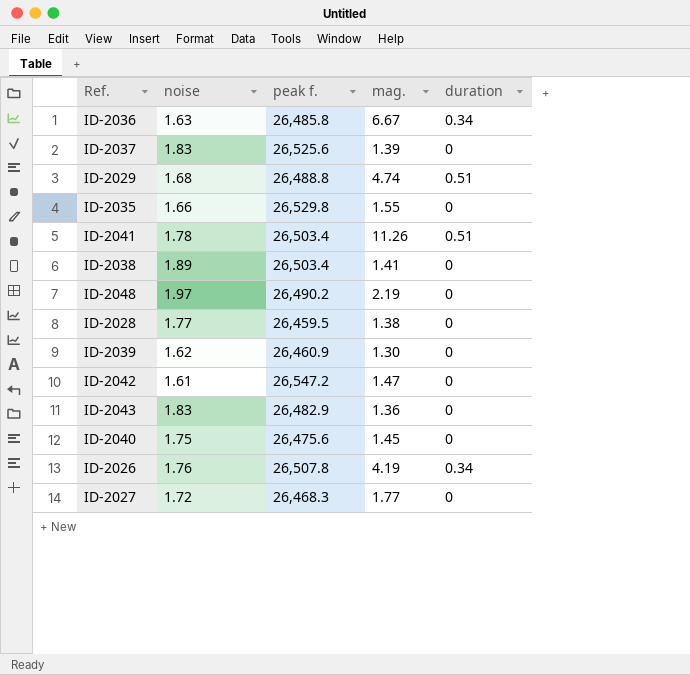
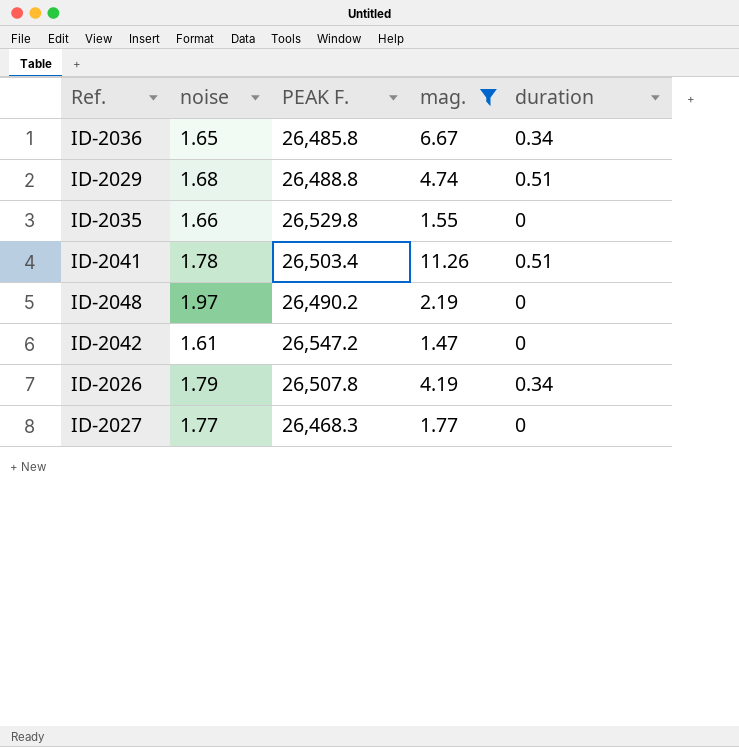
filter: none -> mag. >= 1.47
column name: peak f. -> PEAK F.
ID-2036 | noise: 1.63 -> 1.65
ID-2026 | noise: 1.76 -> 1.79
ID-2027 | noise: 1.72 -> 1.77

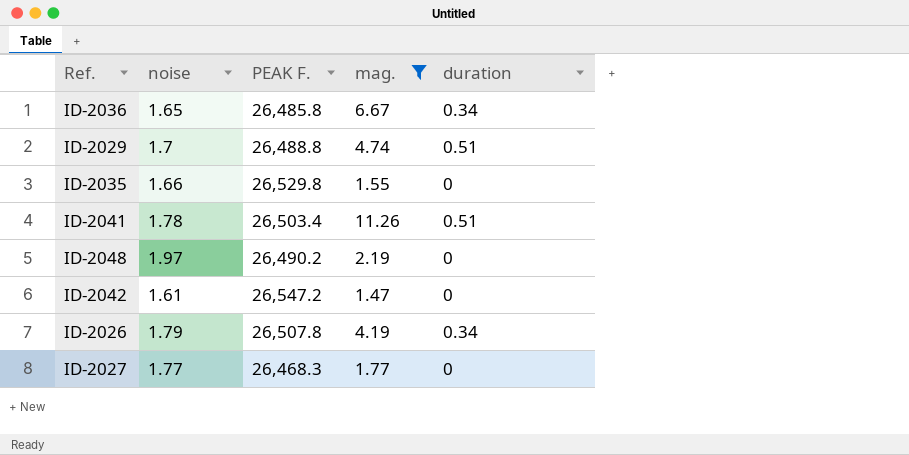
ID-2029 | noise: 1.68 -> 1.7

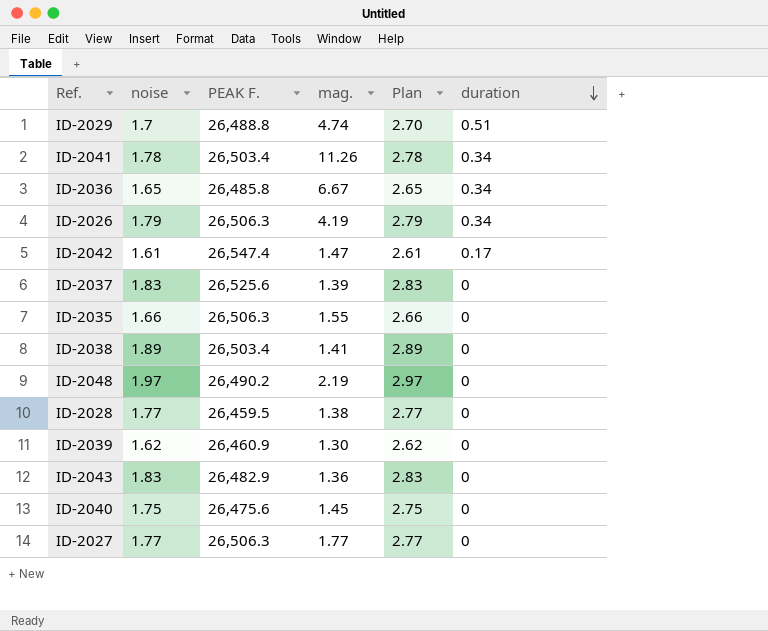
filter: mag. >= 1.47 -> none
row order: none -> duration descending
column Plan | formula: none -> [noise] + 1
ID-2041 | duration: 0.51 -> 0.34
ID-2026 | PEAK F.: 26,507.8 -> 26,506.3
ID-2042 | PEAK F.: 26,547.2 -> 26,547.4
ID-2042 | duration: 0 -> 0.17
ID-2035 | PEAK F.: 26,529.8 -> 26,506.3
ID-2027 | PEAK F.: 26,468.3 -> 26,506.3

